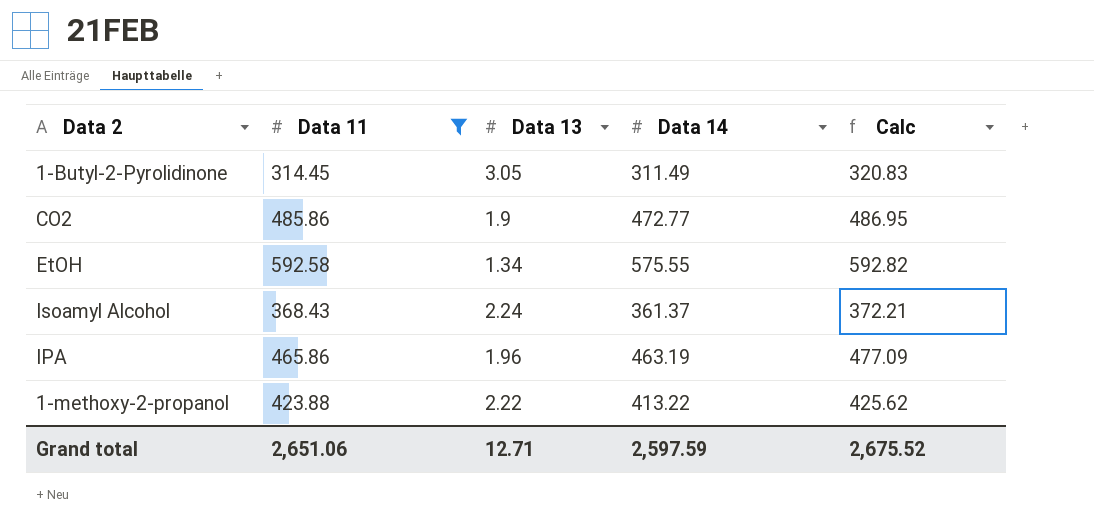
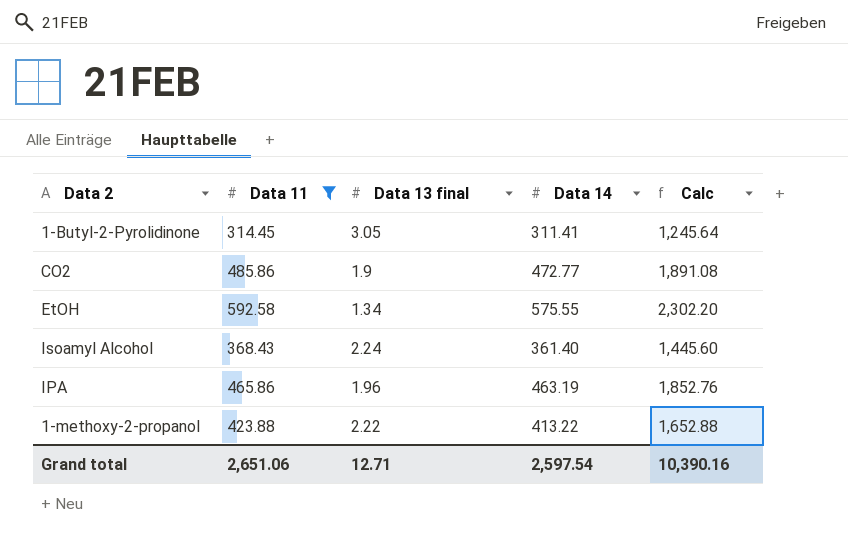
column name: Data 13 -> Data 13 final
column Calc | formula: [Data 14] * 1.03 -> [Data 14] * 4
1-Butyl-2-Pyrolidinone | Data 14: 311.49 -> 311.41
Isoamyl Alcohol | Data 14: 361.37 -> 361.40
Grand total | Data 14: 2,597.59 -> 2,597.54
Grand total | Calc: 2,675.52 -> 10,390.16

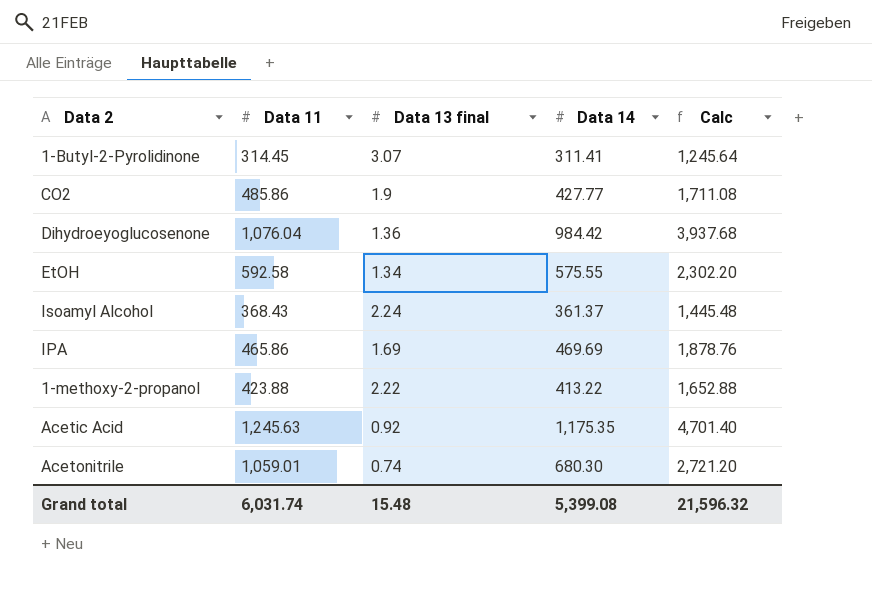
filter: Data 11 <= 592.58 -> none
1-Butyl-2-Pyrolidinone | Data 13 final: 3.05 -> 3.07
CO2 | Data 14: 472.77 -> 427.77
CO2 | Calc: 1,891.08 -> 1,711.08
Isoamyl Alcohol | Data 14: 361.40 -> 361.37
Isoamyl Alcohol | Calc: 1,445.60 -> 1,445.48
IPA | Data 13 final: 1.96 -> 1.69
IPA | Data 14: 463.19 -> 469.69
IPA | Calc: 1,852.76 -> 1,878.76
Grand total | Data 11: 2,651.06 -> 6,031.74
Grand total | Data 13 final: 12.71 -> 15.48
Grand total | Data 14: 2,597.54 -> 5,399.08
Grand total | Calc: 10,390.16 -> 21,596.32

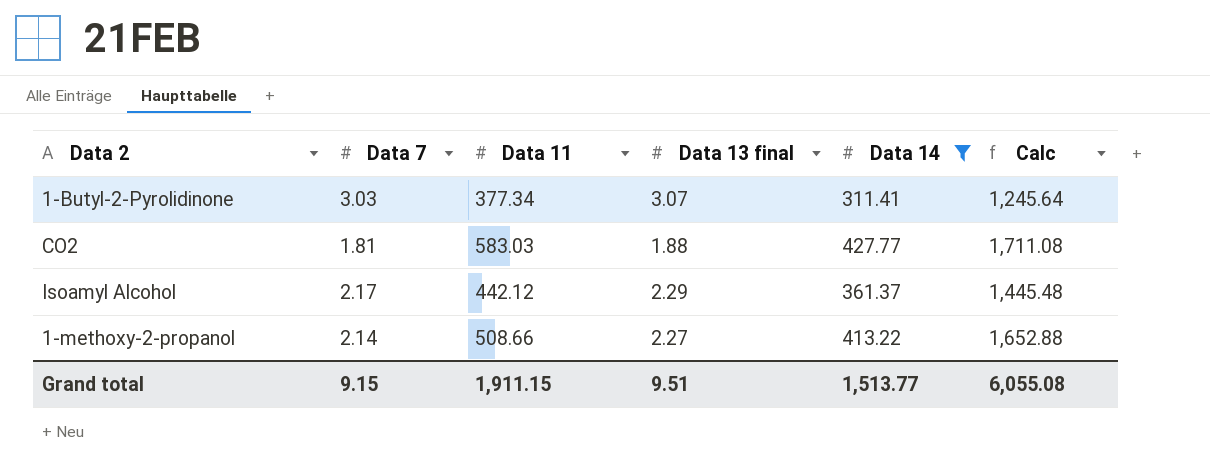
filter: none -> Data 14 <= 427.77
column Data 7 | position: none -> 2
1-Butyl-2-Pyrolidinone | Data 11: 314.45 -> 377.34
CO2 | Data 11: 485.86 -> 583.03
CO2 | Data 13 final: 1.9 -> 1.88
Isoamyl Alcohol | Data 11: 368.43 -> 442.12
Isoamyl Alcohol | Data 13 final: 2.24 -> 2.29
1-methoxy-2-propanol | Data 11: 423.88 -> 508.66
1-methoxy-2-propanol | Data 13 final: 2.22 -> 2.27
Grand total | Data 11: 6,031.74 -> 1,911.15
Grand total | Data 13 final: 15.48 -> 9.51
Grand total | Data 14: 5,399.08 -> 1,513.77
Grand total | Calc: 21,596.32 -> 6,055.08

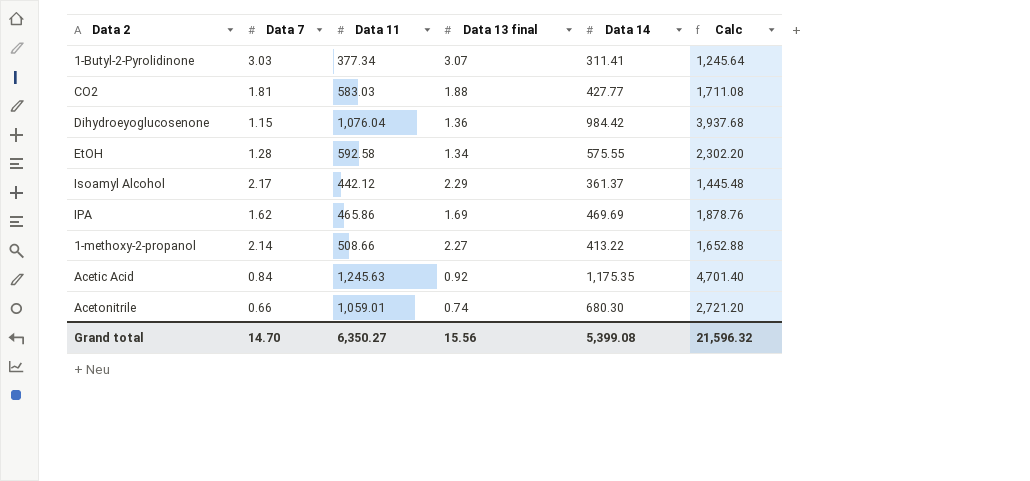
filter: Data 14 <= 427.77 -> none
Grand total | Data 7: 9.15 -> 14.70
Grand total | Data 11: 1,911.15 -> 6,350.27
Grand total | Data 13 final: 9.51 -> 15.56
Grand total | Data 14: 1,513.77 -> 5,399.08
Grand total | Calc: 6,055.08 -> 21,596.32

